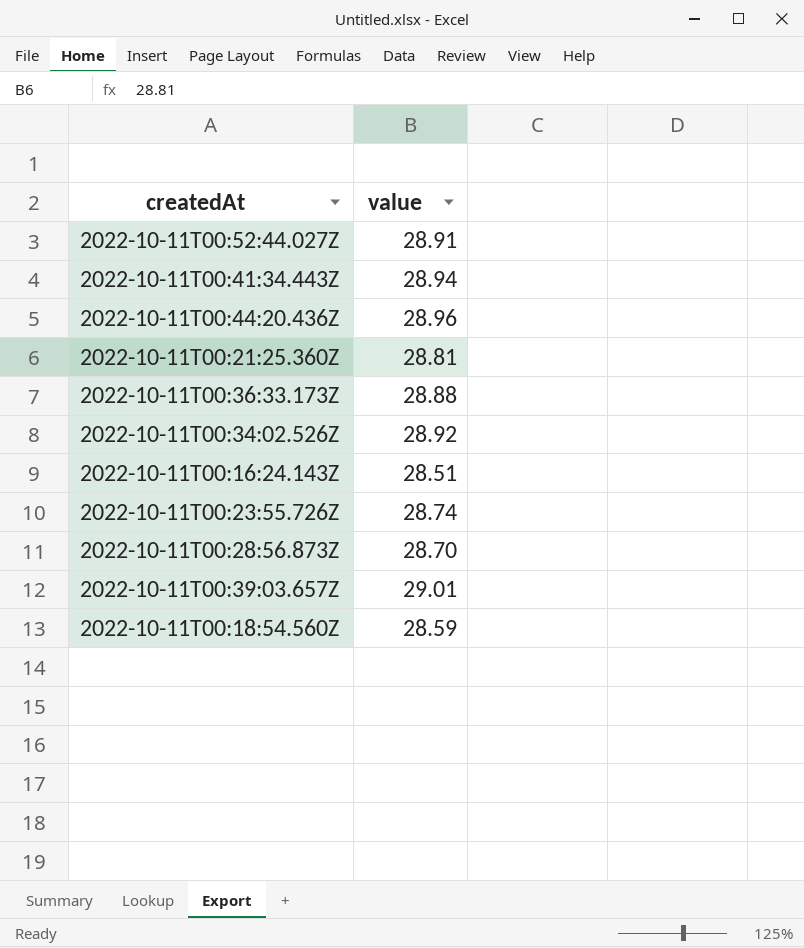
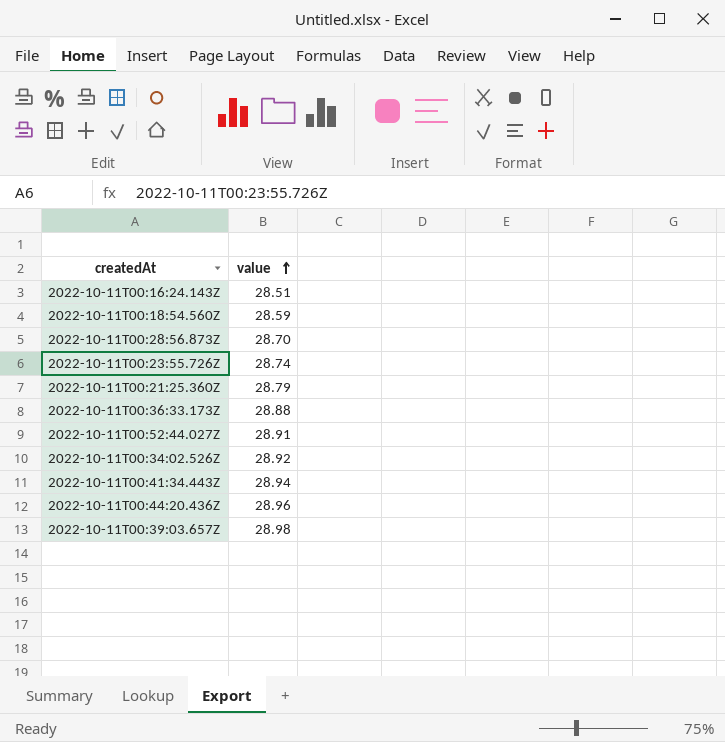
row order: none -> value ascending
2022-10-11T00:21:25.360Z | value: 28.81 -> 28.79
2022-10-11T00:39:03.657Z | value: 29.01 -> 28.98

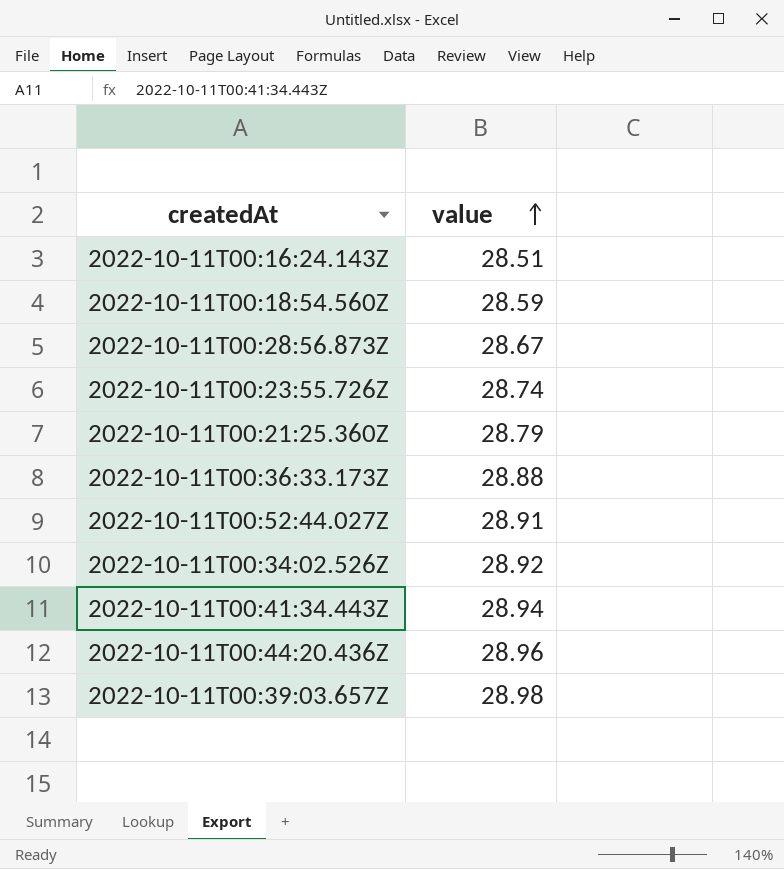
2022-10-11T00:28:56.873Z | value: 28.70 -> 28.67

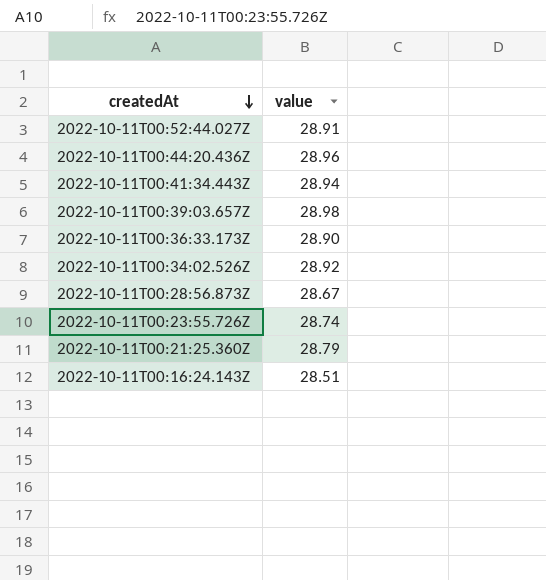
row order: value ascending -> createdAt descending
row 2022-10-11T00:18:54.560Z: 28.59 -> none
2022-10-11T00:36:33.173Z | value: 28.88 -> 28.90

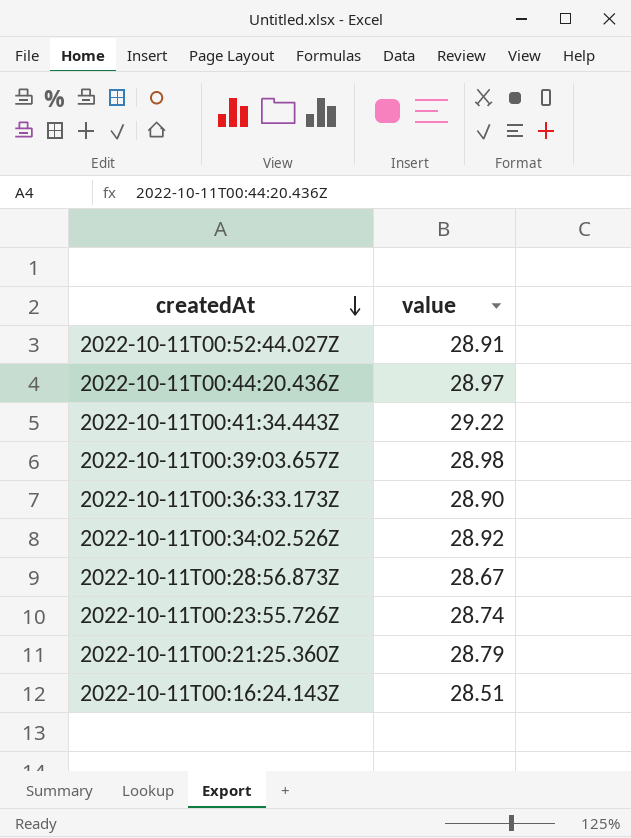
2022-10-11T00:44:20.436Z | value: 28.96 -> 28.97
2022-10-11T00:41:34.443Z | value: 28.94 -> 29.22

